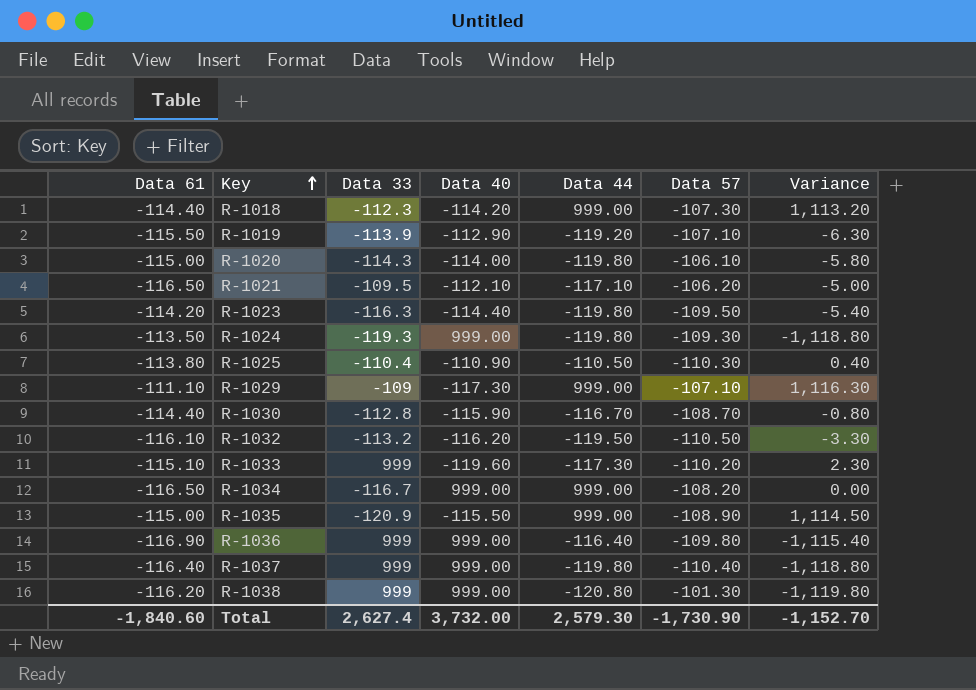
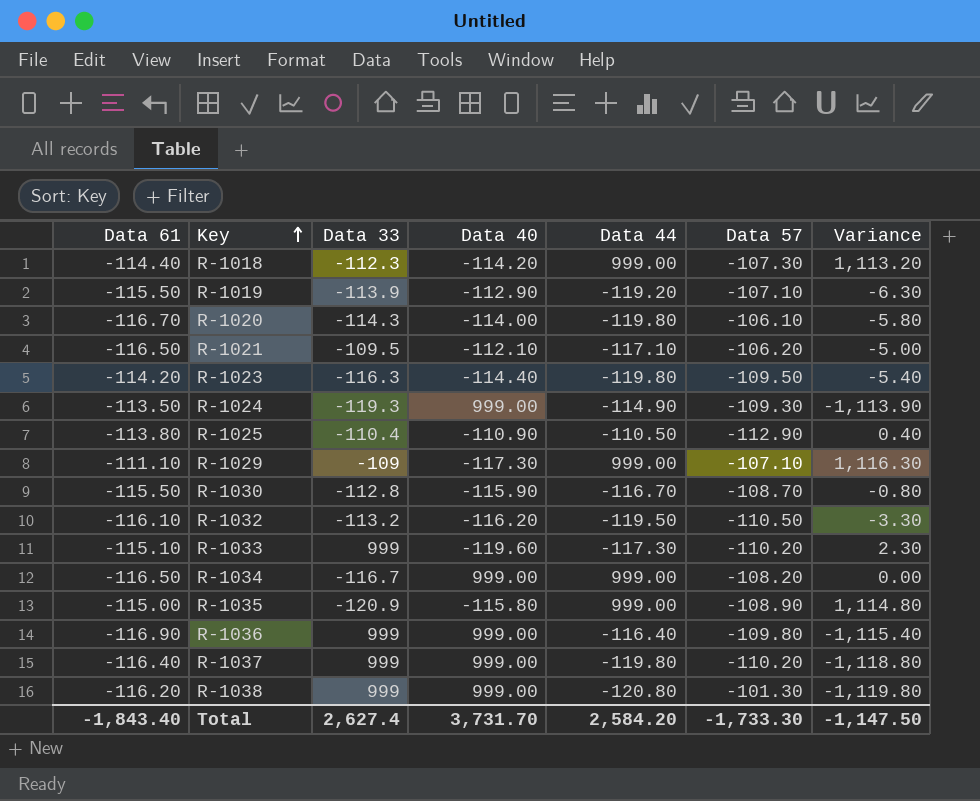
R-1020 | Data 61: -115.00 -> -116.70
R-1024 | Data 44: -119.80 -> -114.90
R-1024 | Variance: -1,118.80 -> -1,113.90
R-1025 | Data 57: -110.30 -> -112.90
R-1030 | Data 61: -114.40 -> -115.50
R-1035 | Data 40: -115.50 -> -115.80
R-1035 | Variance: 1,114.50 -> 1,114.80
R-1037 | Data 57: -110.40 -> -110.20
Total | Data 61: -1,840.60 -> -1,843.40
Total | Data 40: 3,732.00 -> 3,731.70
Total | Data 44: 2,579.30 -> 2,584.20
Total | Data 57: -1,730.90 -> -1,733.30
Total | Variance: -1,152.70 -> -1,147.50

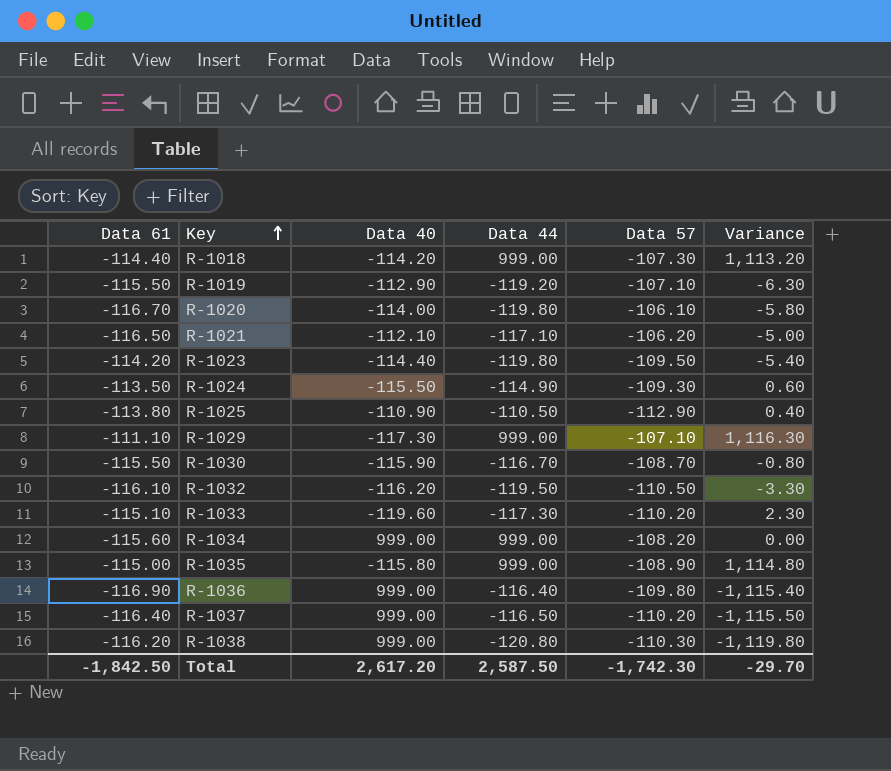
column Data 33 | position: 3 -> none
R-1024 | Data 40: 999.00 -> -115.50
R-1024 | Variance: -1,113.90 -> 0.60
R-1034 | Data 61: -116.50 -> -115.60
R-1037 | Data 44: -119.80 -> -116.50
R-1037 | Variance: -1,118.80 -> -1,115.50
R-1038 | Data 57: -101.30 -> -110.30
Total | Data 61: -1,843.40 -> -1,842.50
Total | Data 40: 3,731.70 -> 2,617.20
Total | Data 44: 2,584.20 -> 2,587.50
Total | Data 57: -1,733.30 -> -1,742.30
Total | Variance: -1,147.50 -> -29.70

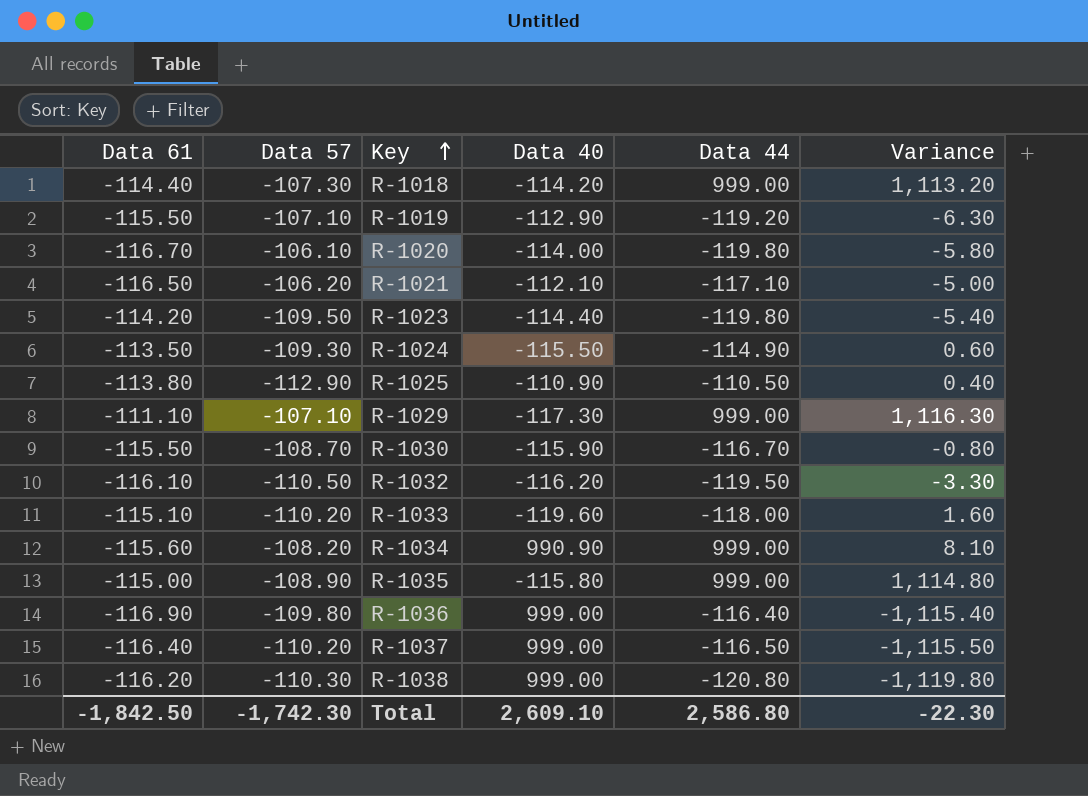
column Data 57 | position: 5 -> 2
R-1033 | Data 44: -117.30 -> -118.00
R-1033 | Variance: 2.30 -> 1.60
R-1034 | Data 40: 999.00 -> 990.90
R-1034 | Variance: 0.00 -> 8.10
Total | Data 40: 2,617.20 -> 2,609.10
Total | Data 44: 2,587.50 -> 2,586.80
Total | Variance: -29.70 -> -22.30

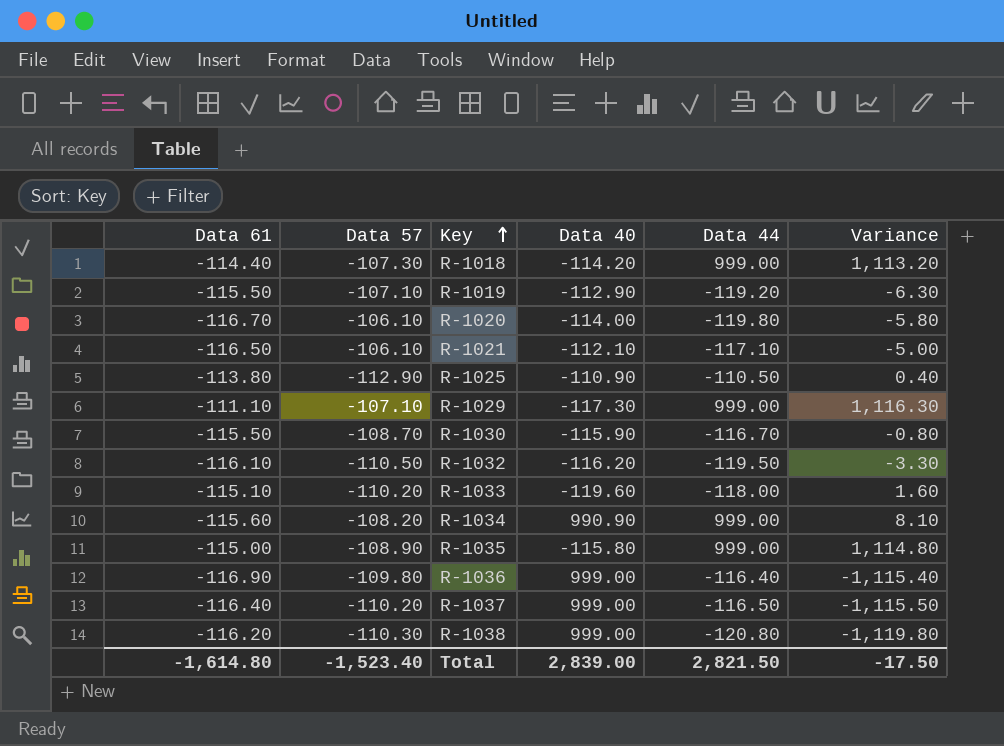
row R-1023: -114.20 | -109.50 | -114.40 | -119.80 | -5.40 -> none
row R-1024: -113.50 | -109.30 | -115.50 | -114.90 | 0.60 -> none
R-1021 | Data 57: -106.20 -> -106.10
Total | Data 61: -1,842.50 -> -1,614.80
Total | Data 57: -1,742.30 -> -1,523.40
Total | Data 40: 2,609.10 -> 2,839.00
Total | Data 44: 2,586.80 -> 2,821.50
Total | Variance: -22.30 -> -17.50

